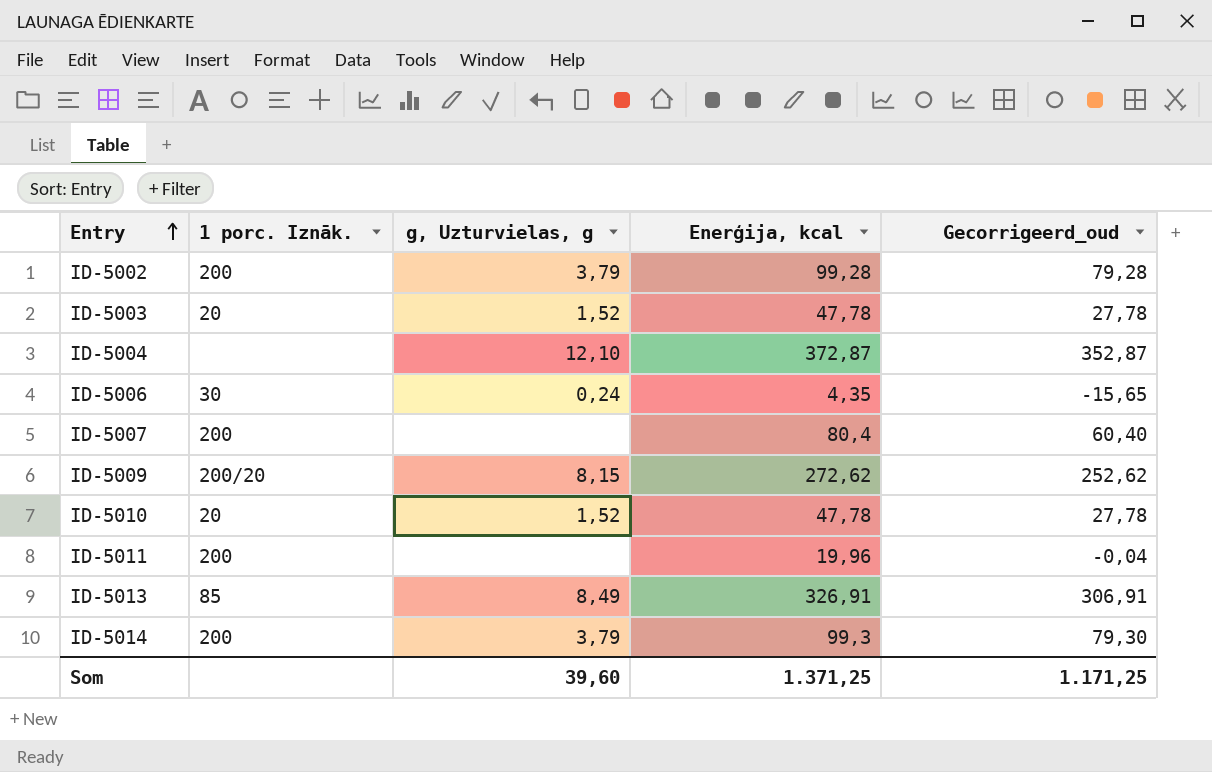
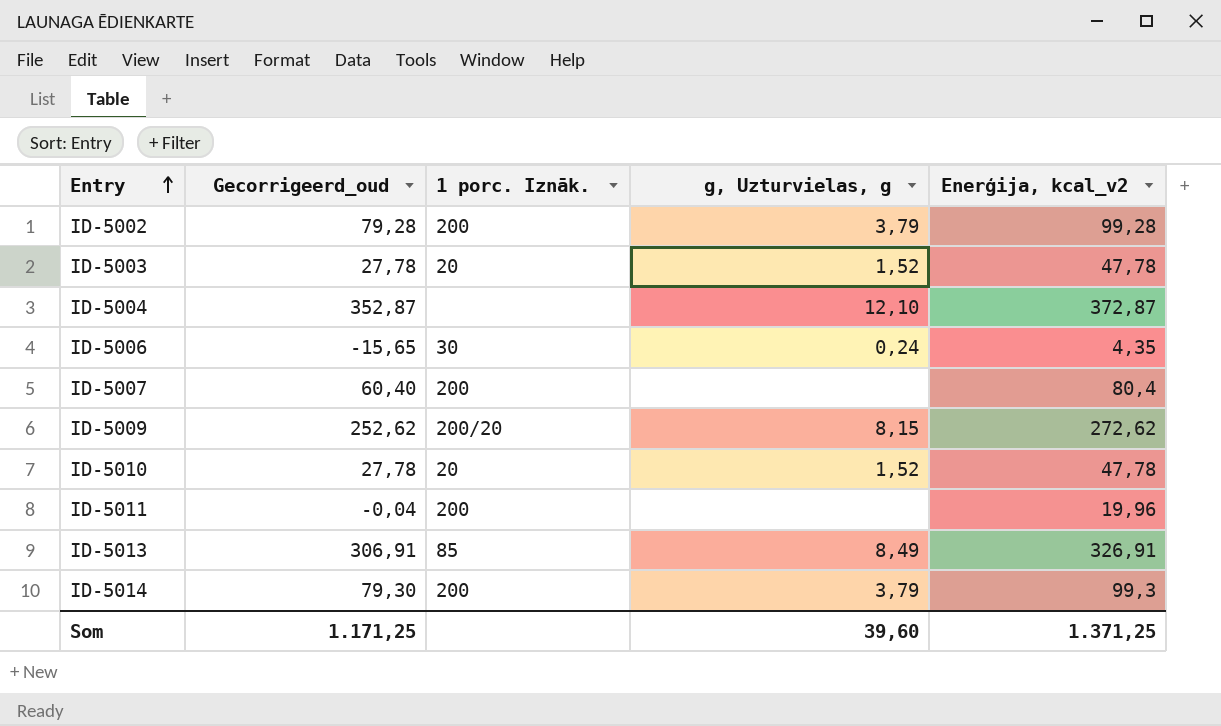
column Gecorrigeerd_oud | position: 5 -> 2
column name: Enerģija, kcal -> Enerģija, kcal_v2

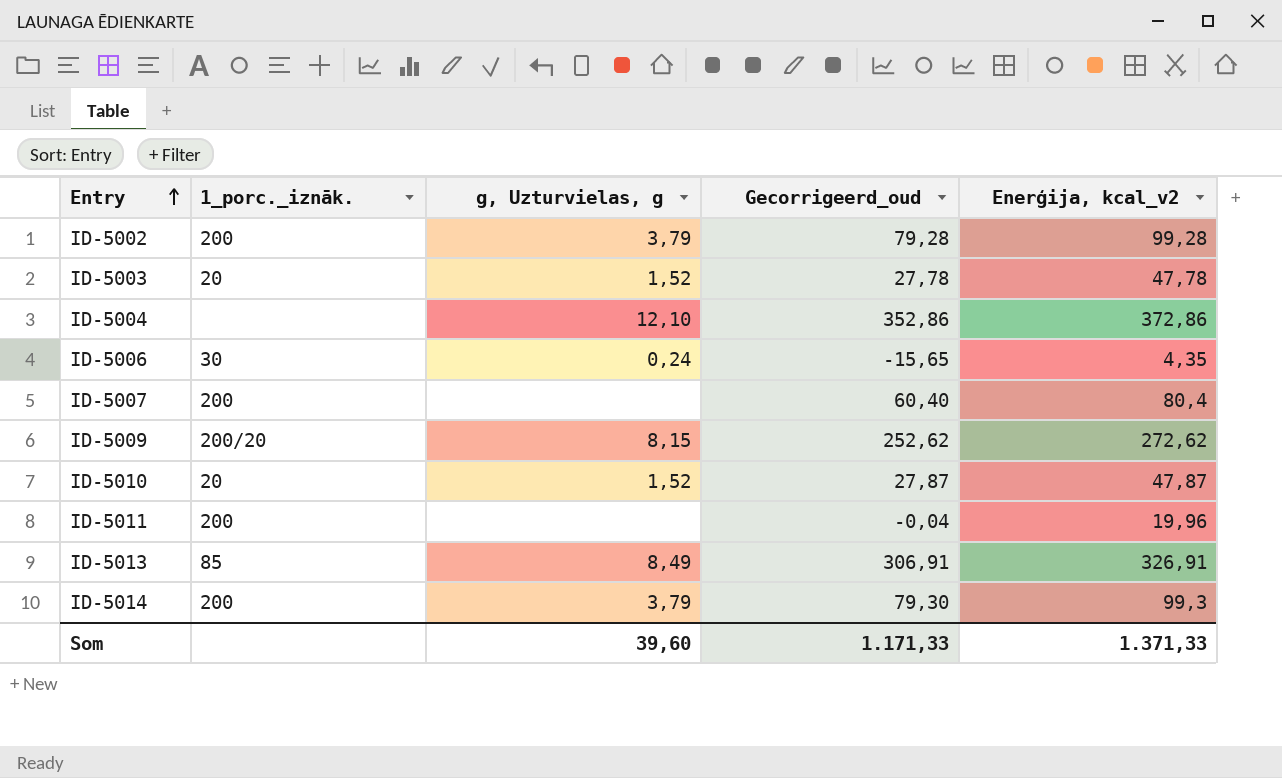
column name: 1 porc. Iznāk. -> 1_porc._iznāk.
column Gecorrigeerd_oud | position: 2 -> 4
ID-5004 | Gecorrigeerd_oud: 352,87 -> 352,86
ID-5004 | Enerģija, kcal_v2: 372,87 -> 372,86
ID-5010 | Gecorrigeerd_oud: 27,78 -> 27,87
ID-5010 | Enerģija, kcal_v2: 47,78 -> 47,87
Som | Gecorrigeerd_oud: 1.171,25 -> 1.171,33
Som | Enerģija, kcal_v2: 1.371,25 -> 1.371,33

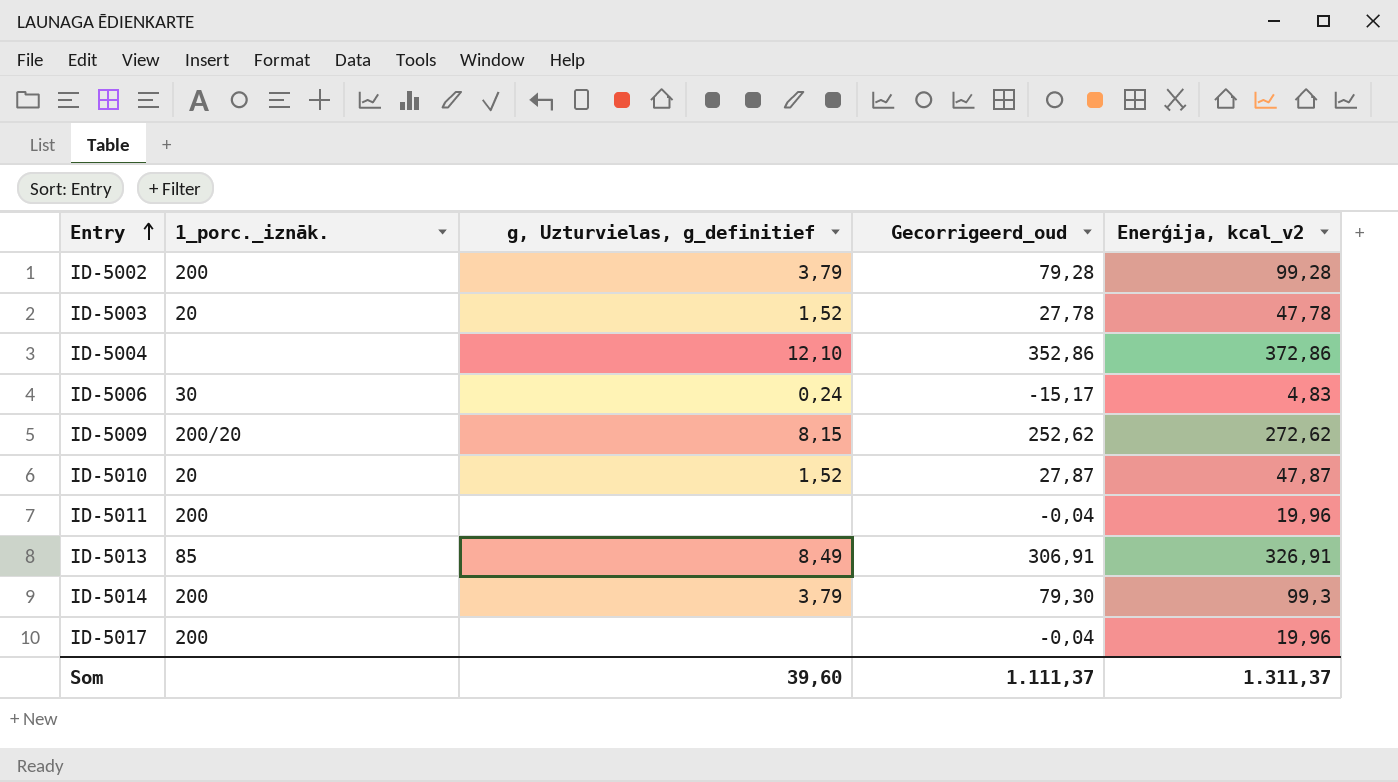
column name: g, Uzturvielas, g -> g, Uzturvielas, g_definitief
row ID-5007: 200 | none | 60,40 | 80,4 -> none
ID-5006 | Gecorrigeerd_oud: -15,65 -> -15,17
ID-5006 | Enerģija, kcal_v2: 4,35 -> 4,83
row ID-5017: none -> 200 | none | -0,04 | 19,96
Som | Gecorrigeerd_oud: 1.171,33 -> 1.111,37
Som | Enerģija, kcal_v2: 1.371,33 -> 1.311,37

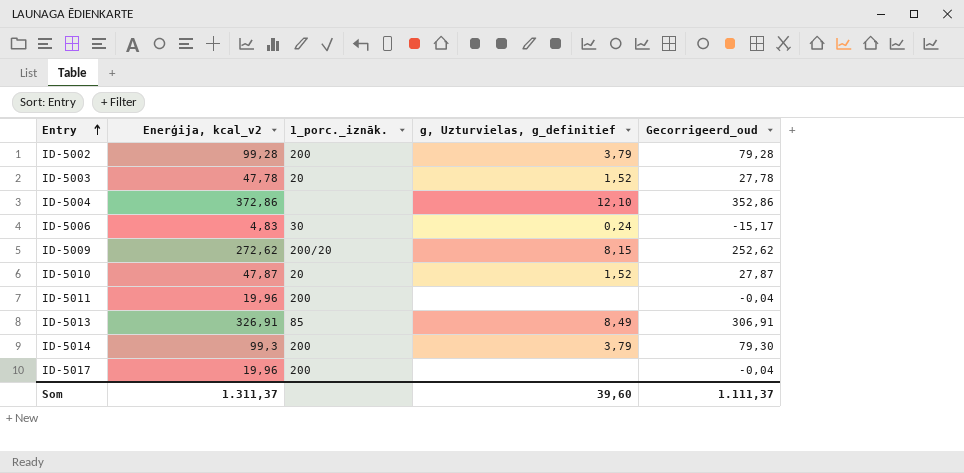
column Enerģija, kcal_v2 | position: 5 -> 2

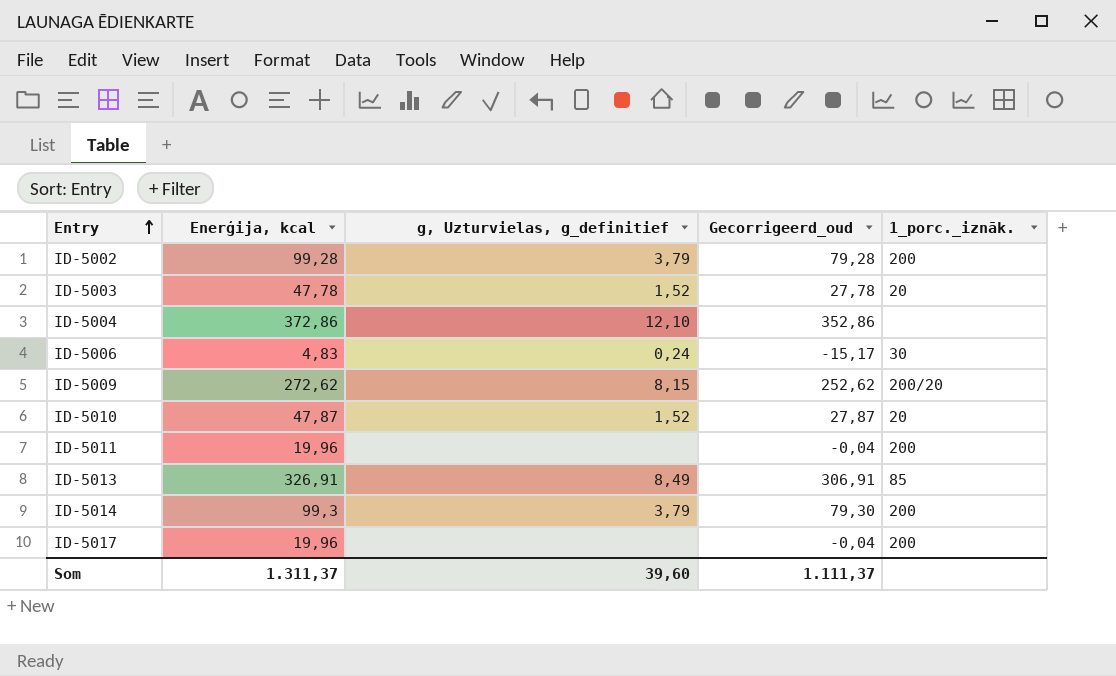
column name: Enerģija, kcal_v2 -> Enerģija, kcal
column 1_porc._iznāk. | position: 3 -> 5

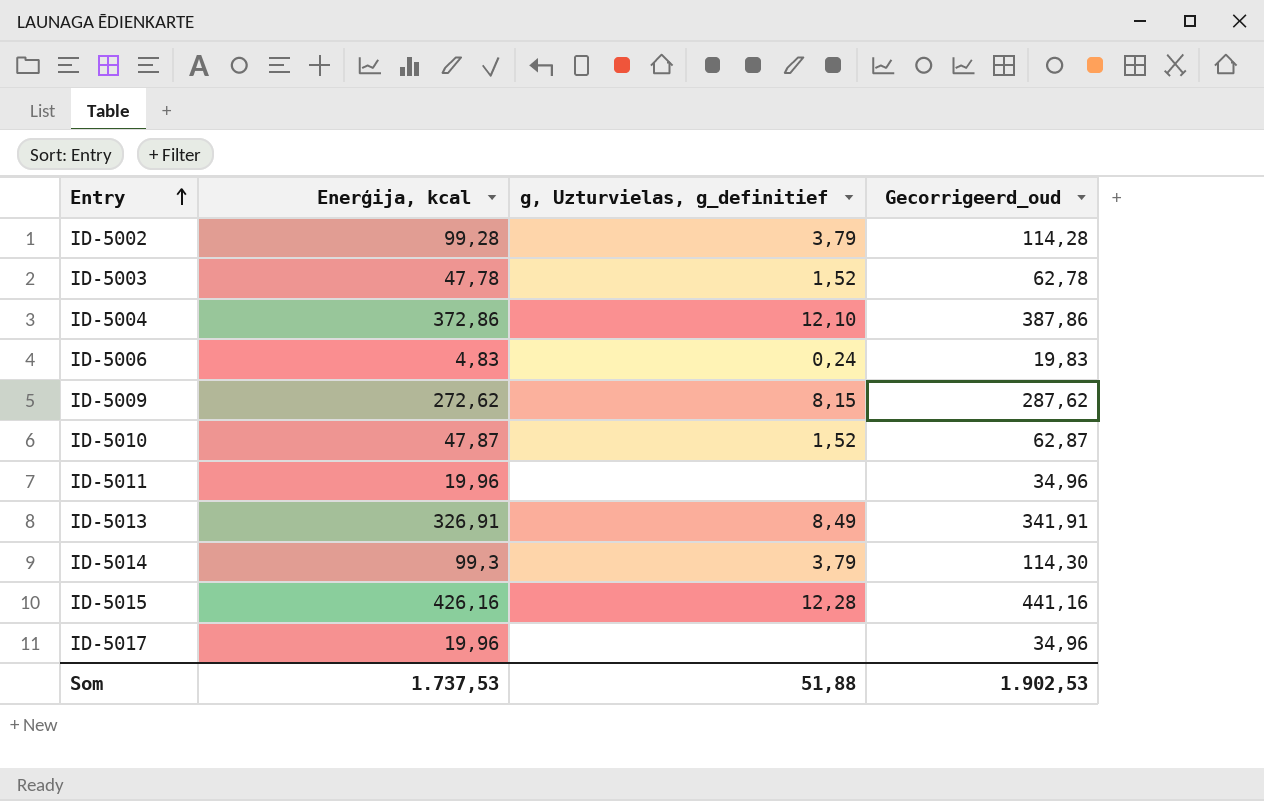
column 1_porc._iznāk. | position: 5 -> none
column Gecorrigeerd_oud | formula: [Enerģija, kcal] - 20 -> [Enerģija, kcal] + 15
row ID-5015: none -> 426,16 | 12,28 | 441,16
Som | Enerģija, kcal: 1.311,37 -> 1.737,53
Som | g, Uzturvielas, g_definitief: 39,60 -> 51,88
Som | Gecorrigeerd_oud: 1.111,37 -> 1.902,53

